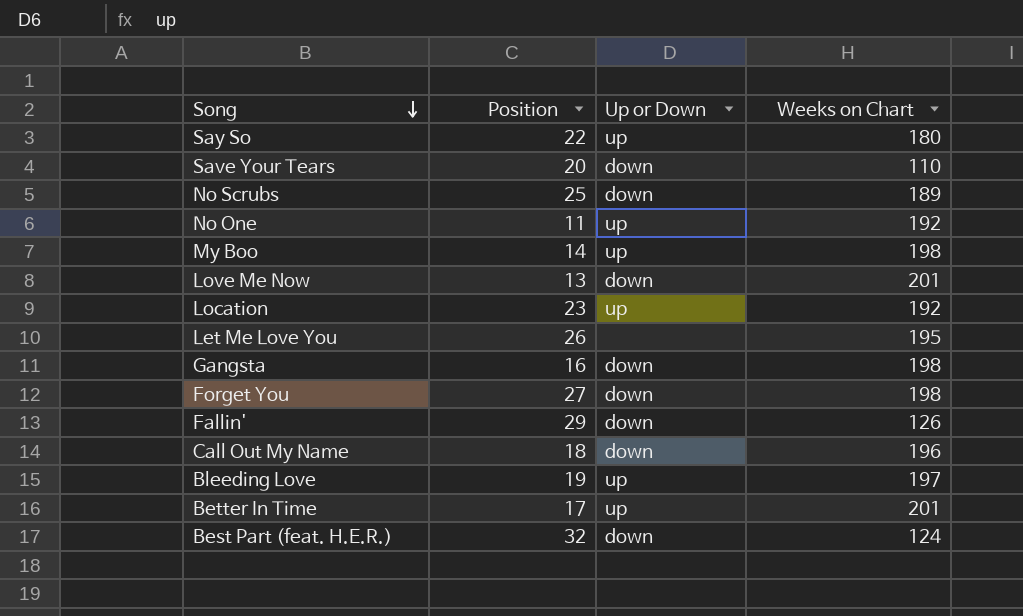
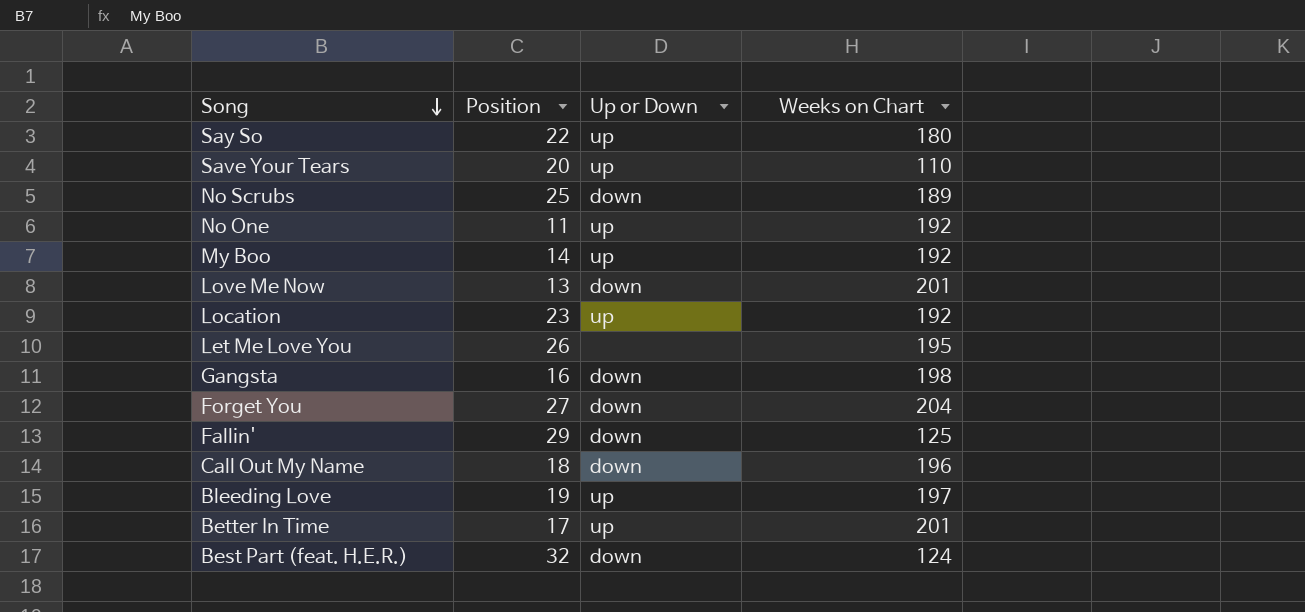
Save Your Tears | Up or Down: down -> up
My Boo | Weeks on Chart: 198 -> 192
Forget You | Weeks on Chart: 198 -> 204
Fallin' | Weeks on Chart: 126 -> 125

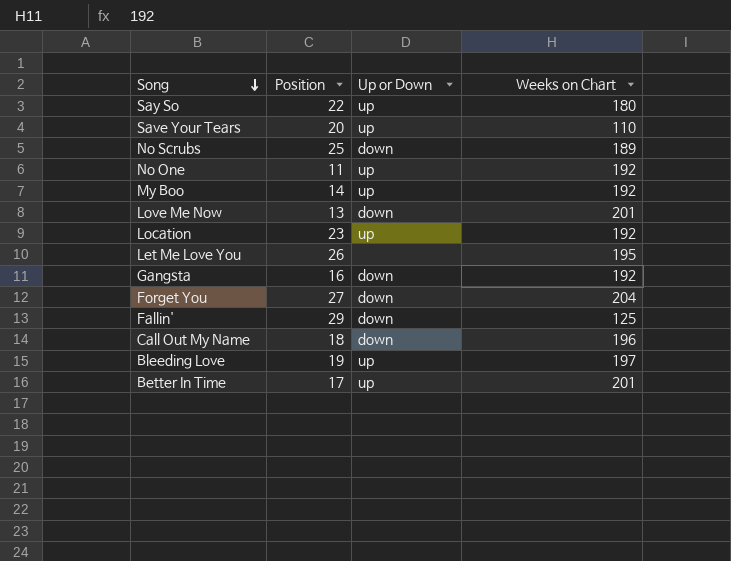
row Best Part (feat. H.E.R.): 32 | down | 124 -> none
Gangsta | Weeks on Chart: 198 -> 192

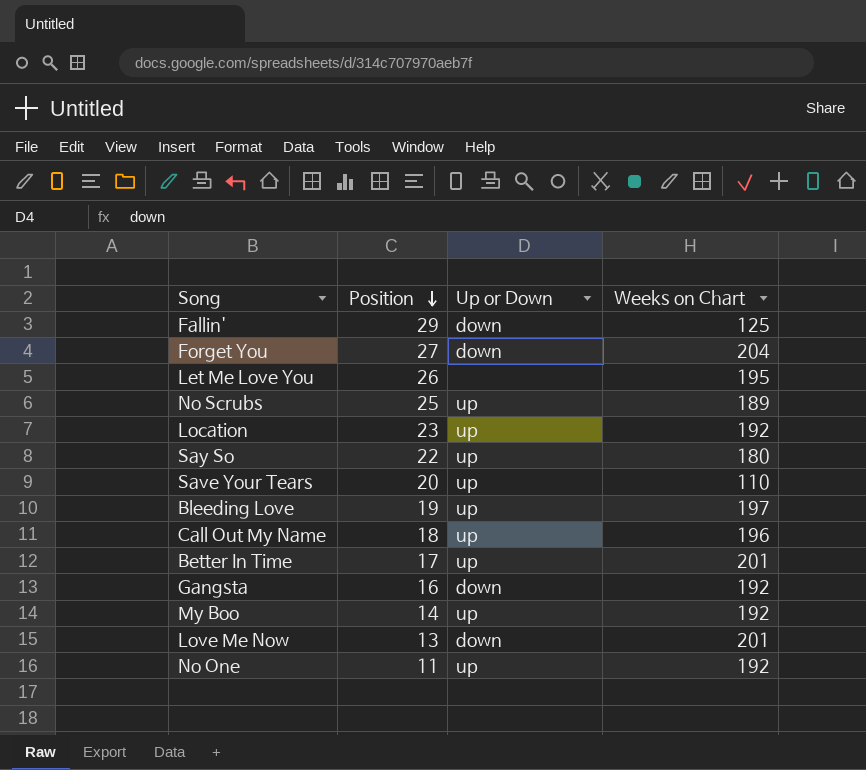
row order: Song descending -> Position descending
No Scrubs | Up or Down: down -> up
Call Out My Name | Up or Down: down -> up

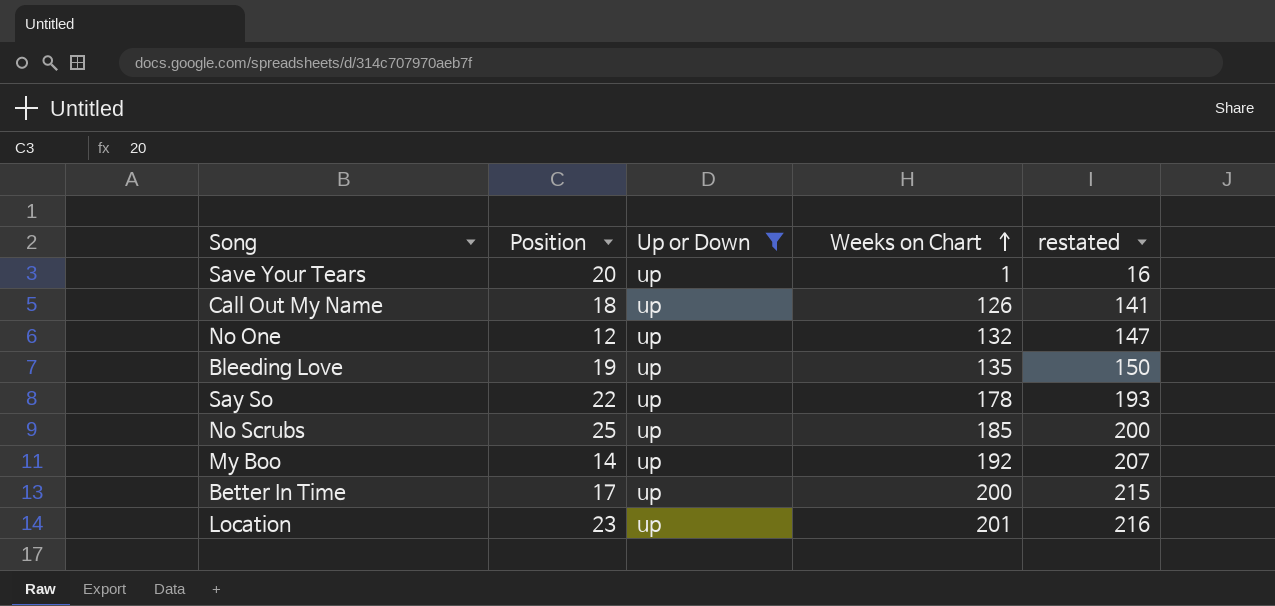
filter: none -> Up or Down = up
row order: Position descending -> Weeks on Chart ascending
column restated | formula: none -> [Weeks on Chart] + 15
Save Your Tears | Weeks on Chart: 110 -> 1
Call Out My Name | Weeks on Chart: 196 -> 126
No One | Position: 11 -> 12
No One | Weeks on Chart: 192 -> 132
Bleeding Love | Weeks on Chart: 197 -> 135
Say So | Weeks on Chart: 180 -> 178
No Scrubs | Weeks on Chart: 189 -> 185
Better In Time | Weeks on Chart: 201 -> 200
Location | Weeks on Chart: 192 -> 201

